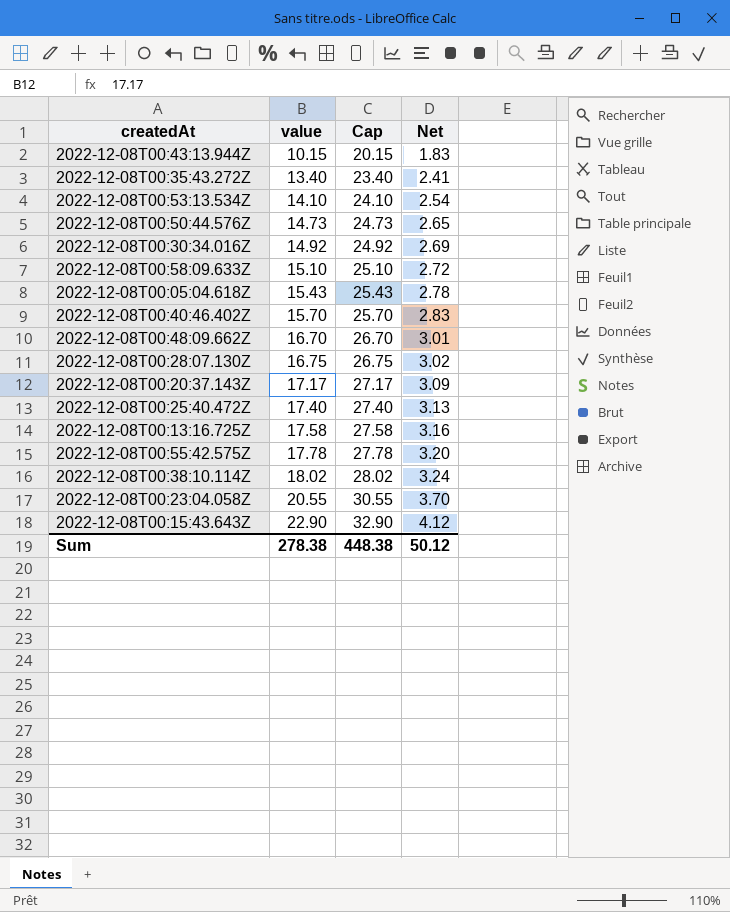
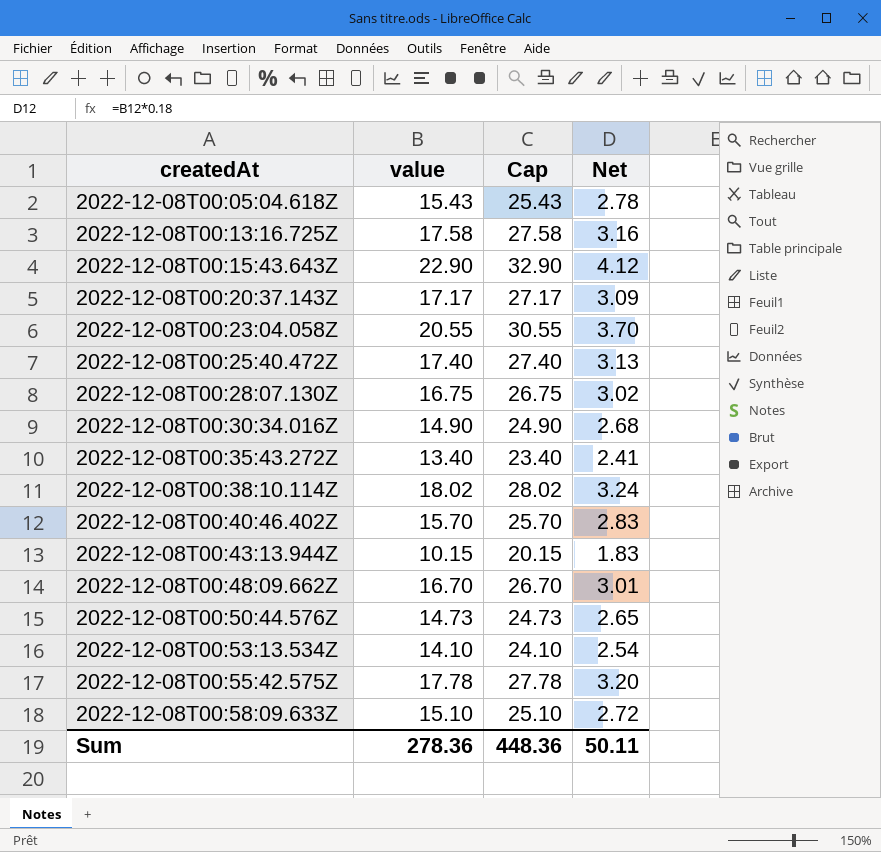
row order: value ascending -> createdAt ascending
2022-12-08T00:30:34.016Z | value: 14.92 -> 14.90
2022-12-08T00:30:34.016Z | Cap: 24.92 -> 24.90
2022-12-08T00:30:34.016Z | Net: 2.69 -> 2.68
Sum | value: 278.38 -> 278.36
Sum | Cap: 448.38 -> 448.36
Sum | Net: 50.12 -> 50.11

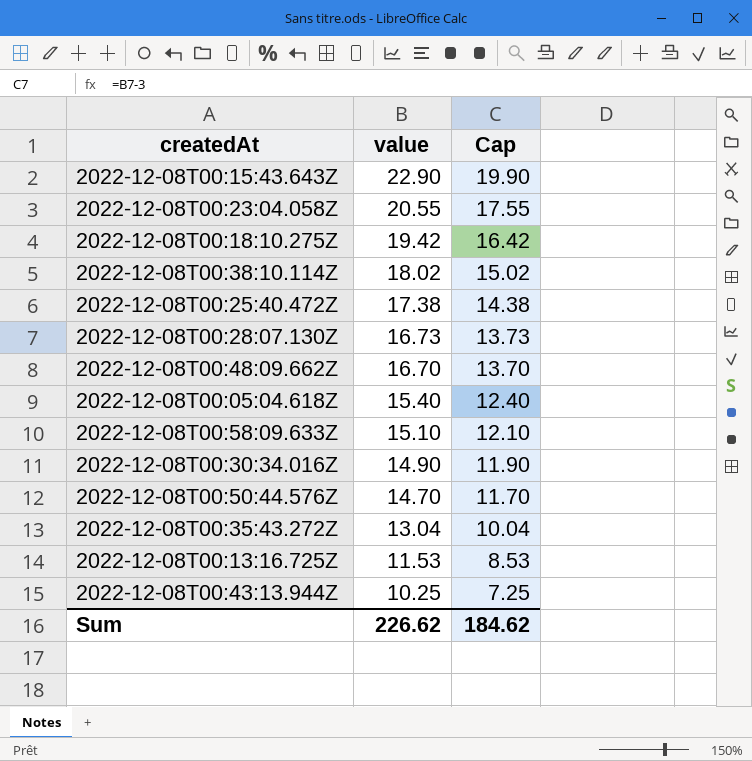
row order: createdAt ascending -> value descending
column Net | formula: [value] * 0.18 -> none
column Cap | formula: [value] + 10 -> [value] - 3
row 2022-12-08T00:20:37.143Z: 17.17 | 27.17 | 3.09 -> none
row 2022-12-08T00:40:46.402Z: 15.70 | 25.70 | 2.83 -> none
row 2022-12-08T00:53:13.534Z: 14.10 | 24.10 | 2.54 -> none
row 2022-12-08T00:55:42.575Z: 17.78 | 27.78 | 3.20 -> none
row 2022-12-08T00:18:10.275Z: none -> 19.42 | 16.42
2022-12-08T00:25:40.472Z | value: 17.40 -> 17.38
2022-12-08T00:28:07.130Z | value: 16.75 -> 16.73
2022-12-08T00:05:04.618Z | value: 15.43 -> 15.40
2022-12-08T00:50:44.576Z | value: 14.73 -> 14.70
2022-12-08T00:35:43.272Z | value: 13.40 -> 13.04
2022-12-08T00:13:16.725Z | value: 17.58 -> 11.53
2022-12-08T00:43:13.944Z | value: 10.15 -> 10.25
Sum | value: 278.36 -> 226.62
Sum | Cap: 448.36 -> 184.62

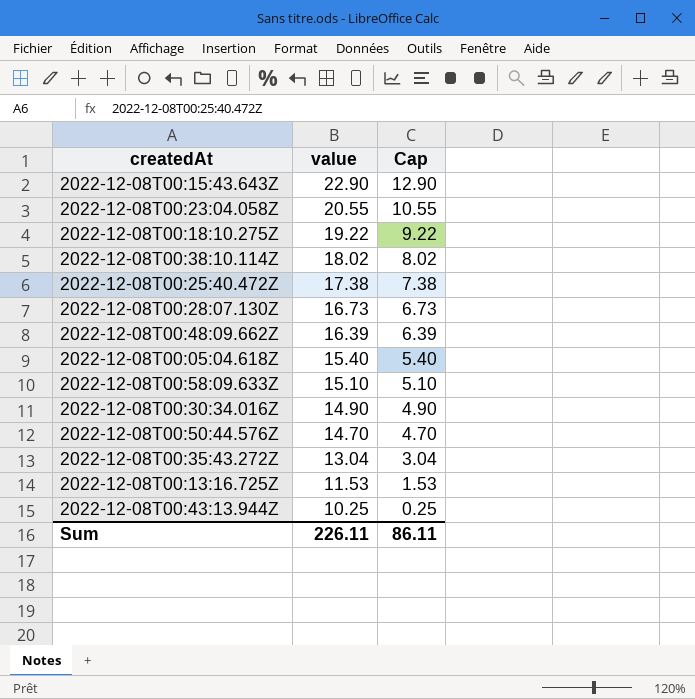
column Cap | formula: [value] - 3 -> [value] - 10
2022-12-08T00:18:10.275Z | value: 19.42 -> 19.22
2022-12-08T00:48:09.662Z | value: 16.70 -> 16.39
Sum | value: 226.62 -> 226.11
Sum | Cap: 184.62 -> 86.11

